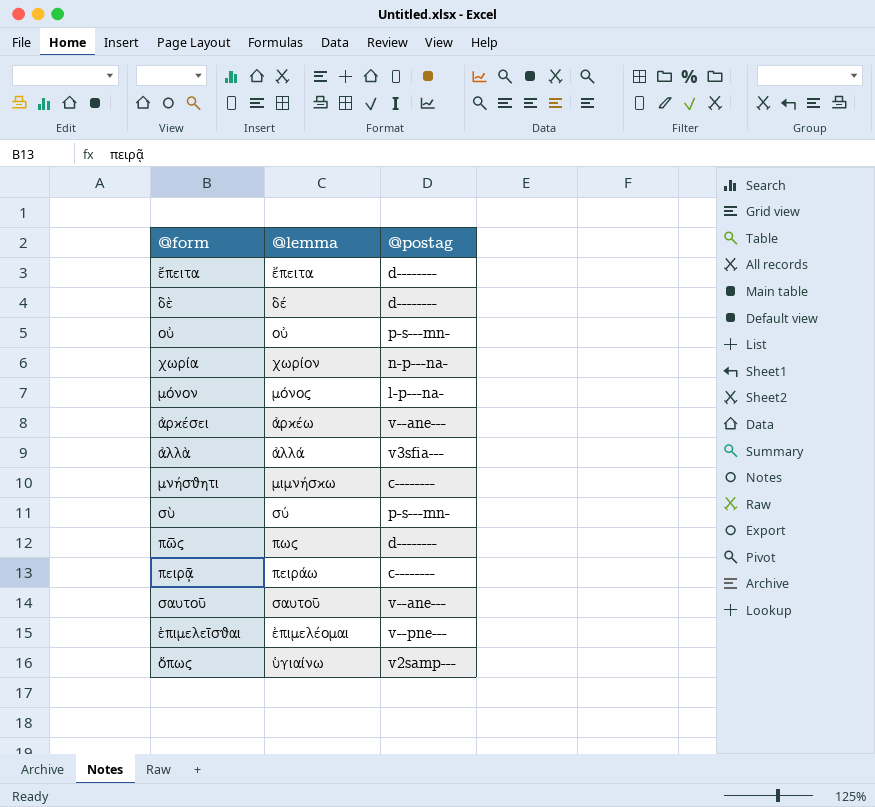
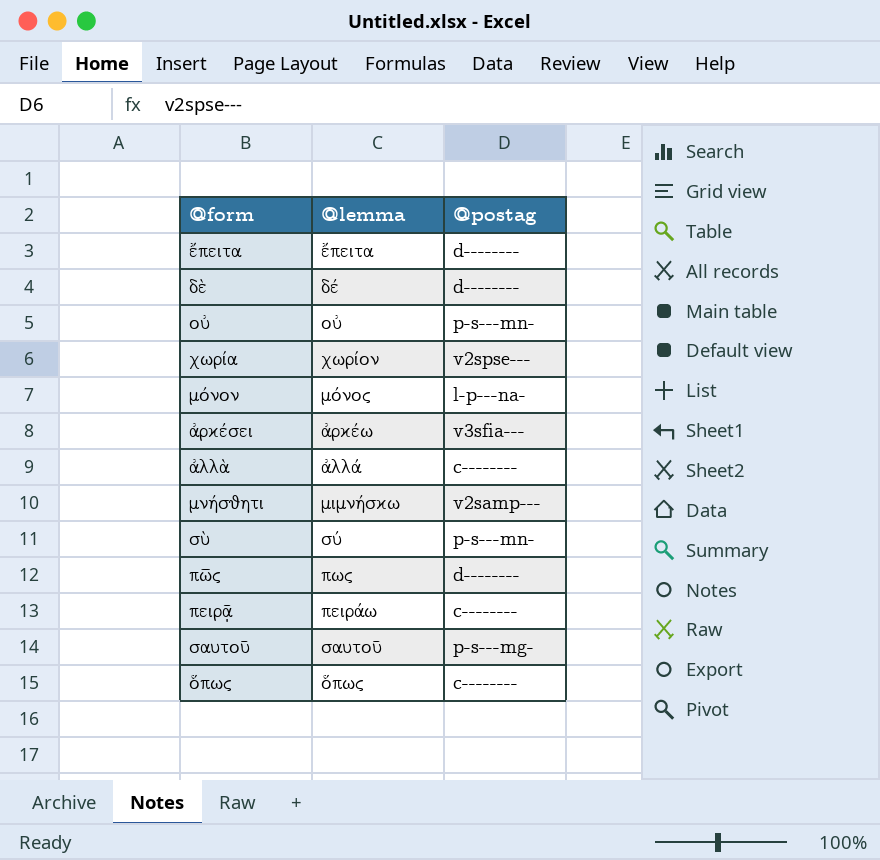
row ἐπιμελεῖσθαι: ἐπιμελέομαι | v--pne--- -> none
χωρία | @postag: n-p---na- -> v2spse---
ἀρκέσει | @postag: v--ane--- -> v3sfia---
ἀλλὰ | @postag: v3sfia--- -> c--------
μνήσθητι | @postag: c-------- -> v2samp---
σαυτοῦ | @postag: v--ane--- -> p-s---mg-
ὅπως | @lemma: ὑγιαίνω -> ὅπως
ὅπως | @postag: v2samp--- -> c--------

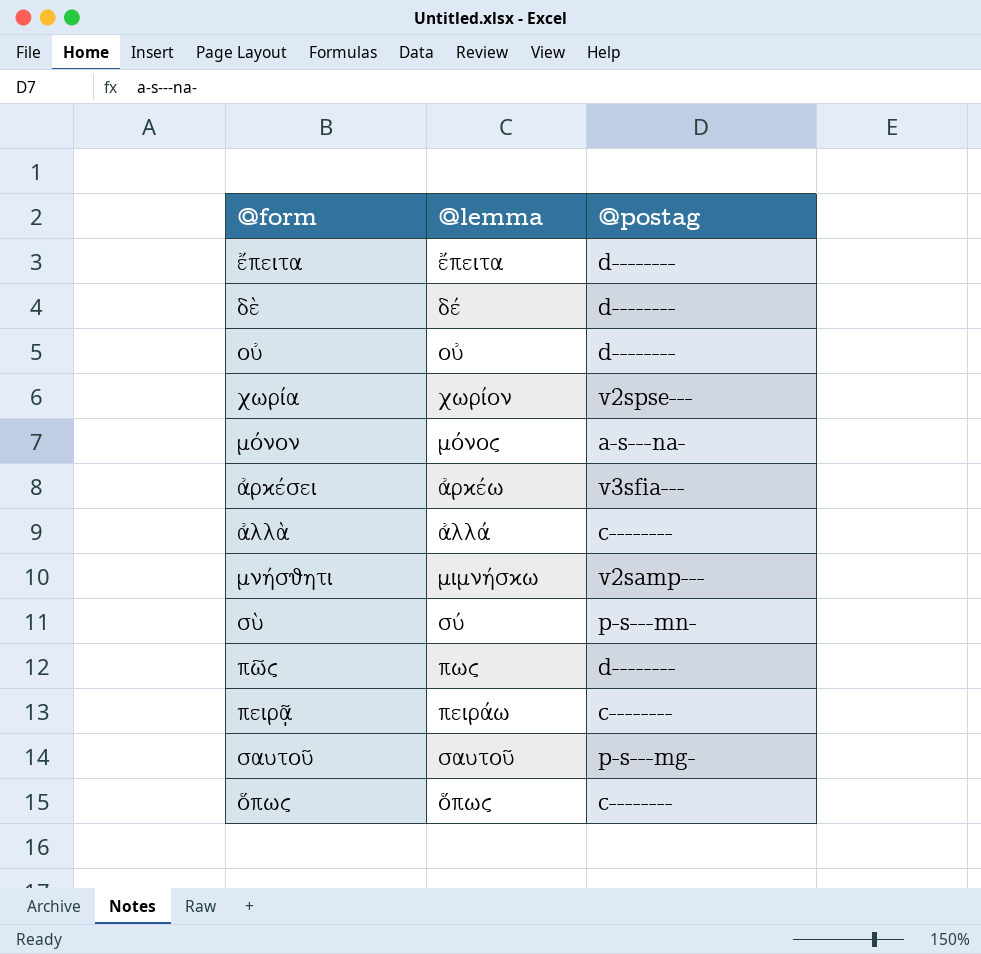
οὐ | @postag: p-s---mn- -> d--------
μόνον | @postag: l-p---na- -> a-s---na-

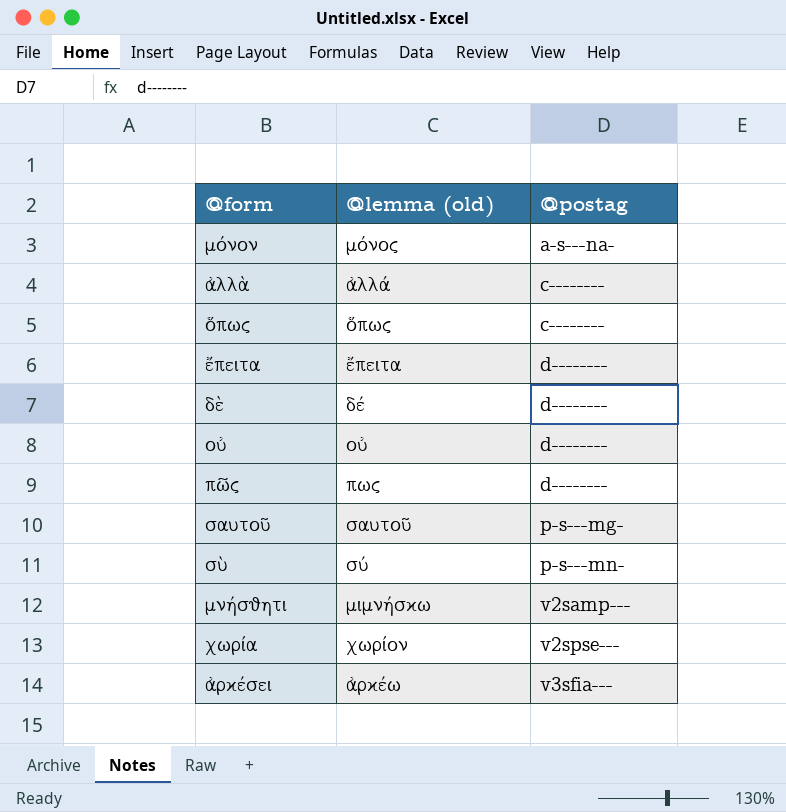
row order: none -> @postag ascending
column name: @lemma -> @lemma (old)
row πειρᾷ: πειράω | c-------- -> none

